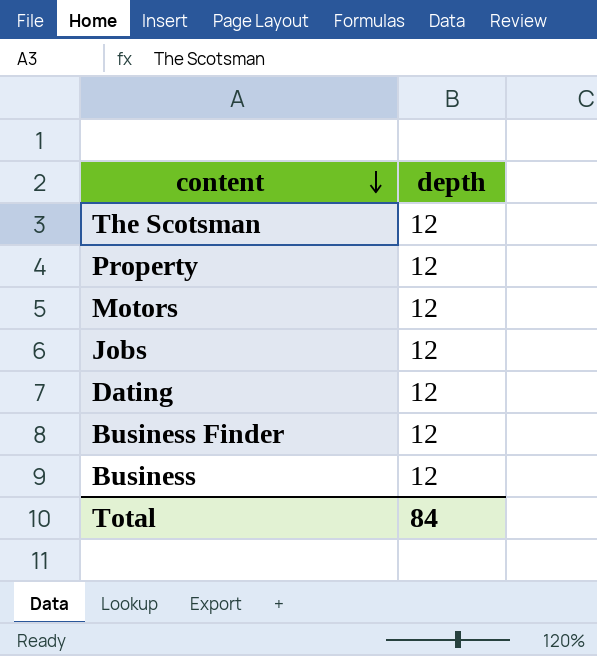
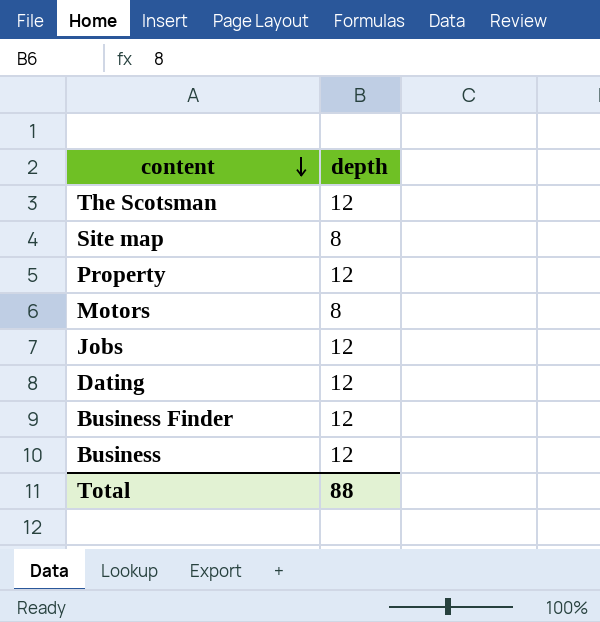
row Site map: none -> 8
Motors | depth: 12 -> 8
Total | depth: 84 -> 88

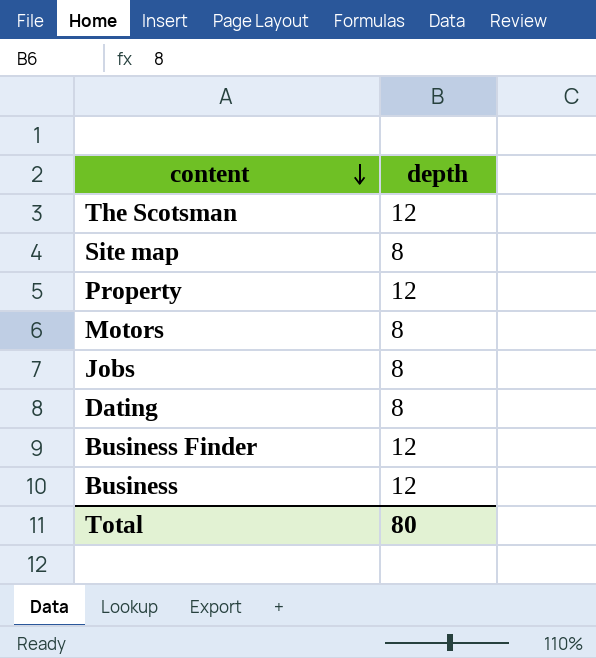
Jobs | depth: 12 -> 8
Dating | depth: 12 -> 8
Total | depth: 88 -> 80

